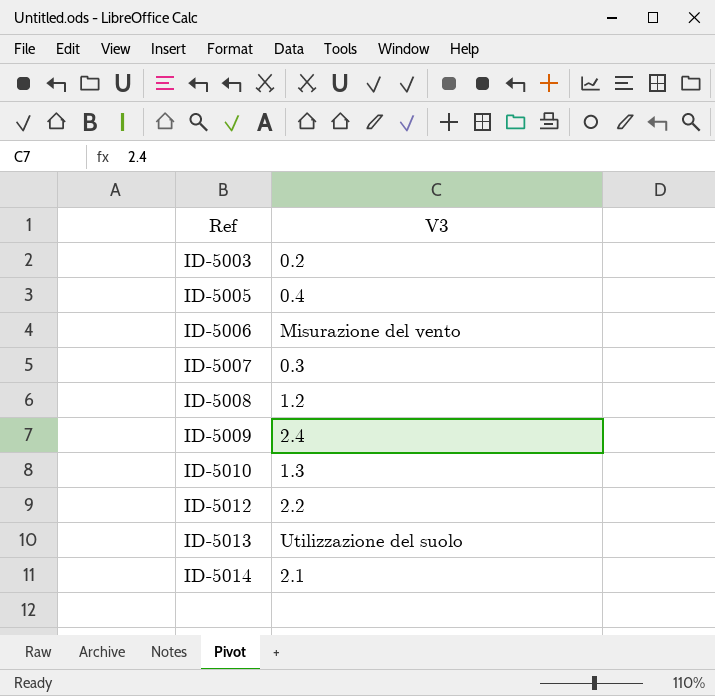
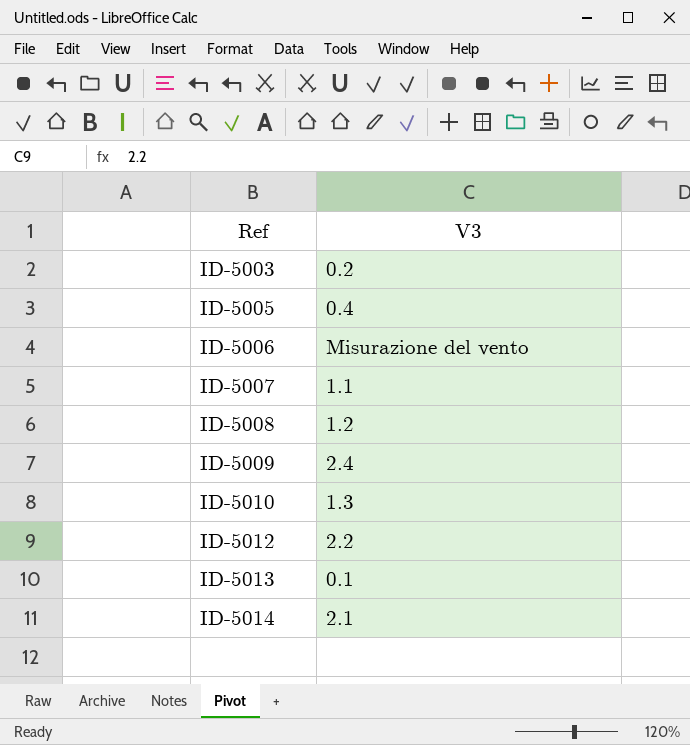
ID-5007 | V3: 0.3 -> 1.1
ID-5013 | V3: Utilizzazione del suolo -> 0.1

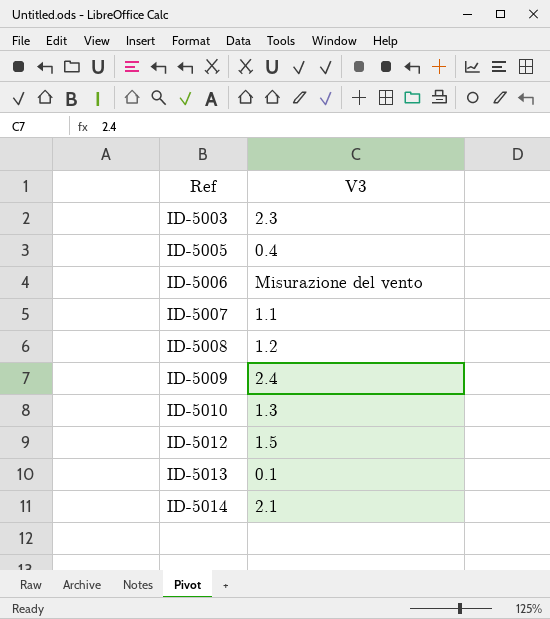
ID-5003 | V3: 0.2 -> 2.3
ID-5012 | V3: 2.2 -> 1.5

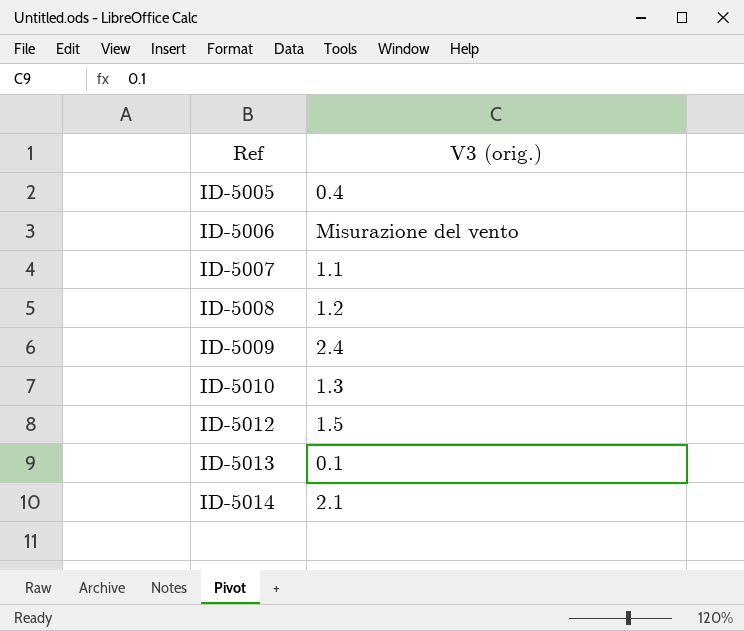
column name: V3 -> V3 (orig.)
row ID-5003: 2.3 -> none

